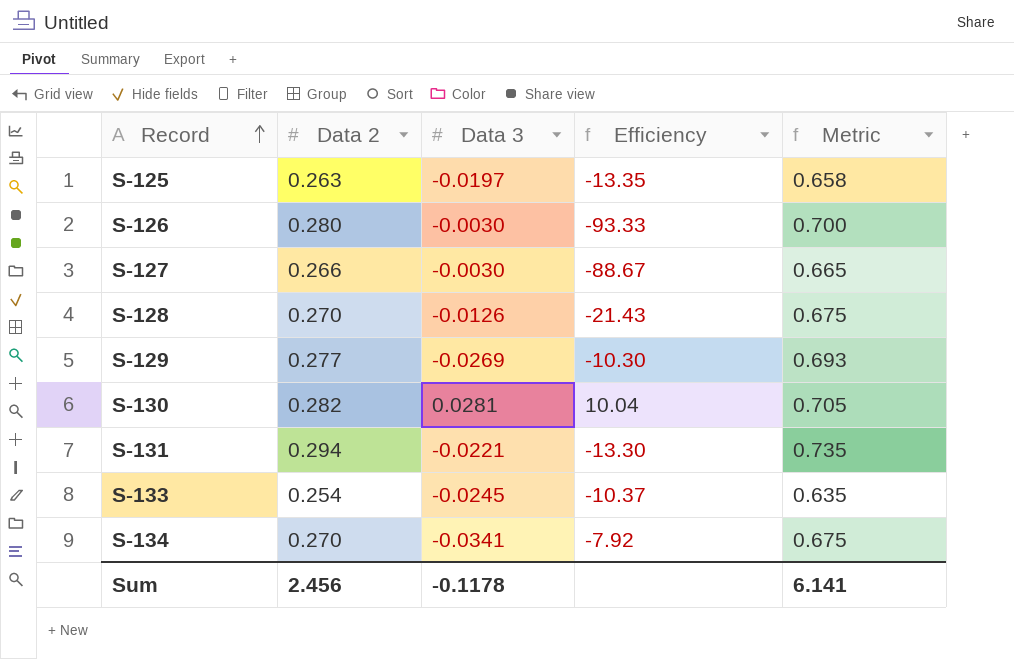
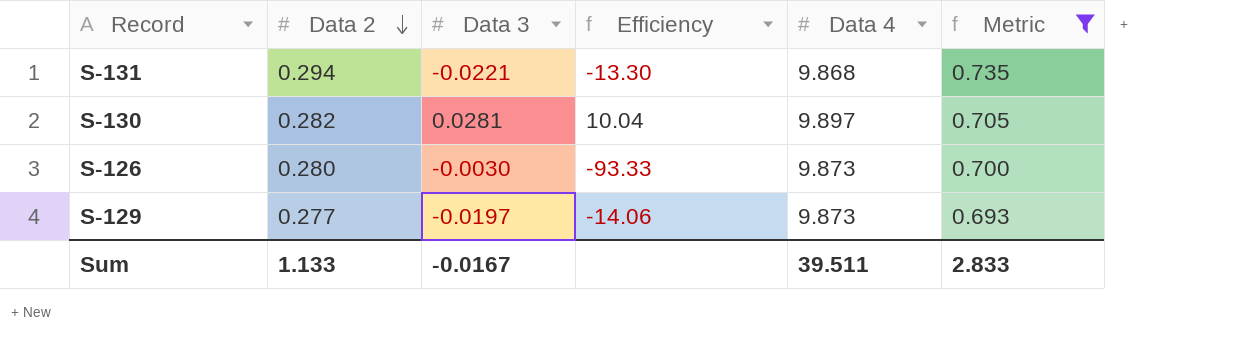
filter: none -> Metric >= 0.693
row order: Record ascending -> Data 2 descending
column Data 4 | position: none -> 5
S-129 | Data 3: -0.0269 -> -0.0197
S-129 | Efficiency: -10.30 -> -14.06
Sum | Data 2: 2.456 -> 1.133
Sum | Data 3: -0.1178 -> -0.0167
Sum | Metric: 6.141 -> 2.833

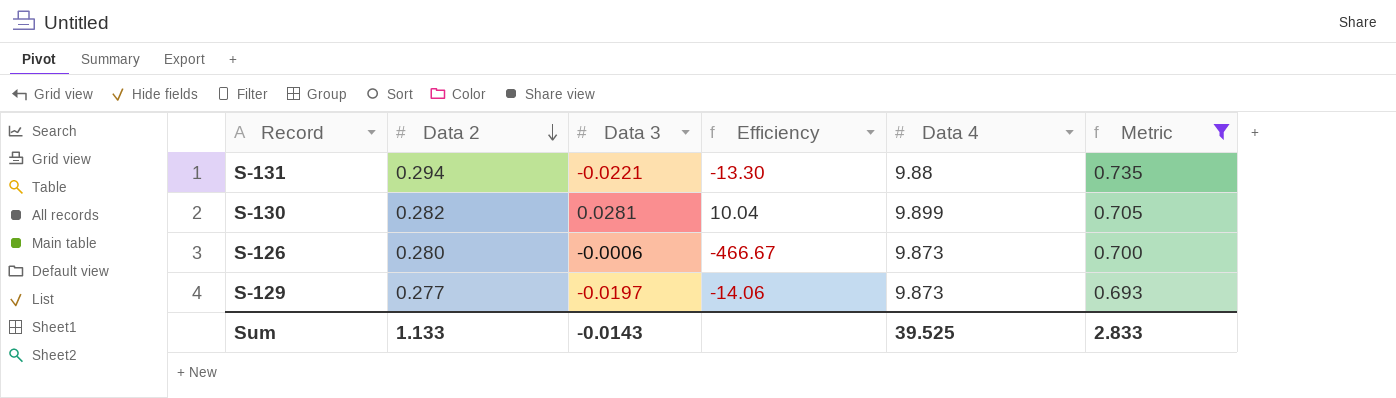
S-131 | Data 4: 9.868 -> 9.88
S-130 | Data 4: 9.897 -> 9.899
S-126 | Data 3: -0.0030 -> -0.0006
S-126 | Efficiency: -93.33 -> -466.67
Sum | Data 3: -0.0167 -> -0.0143
Sum | Data 4: 39.511 -> 39.525

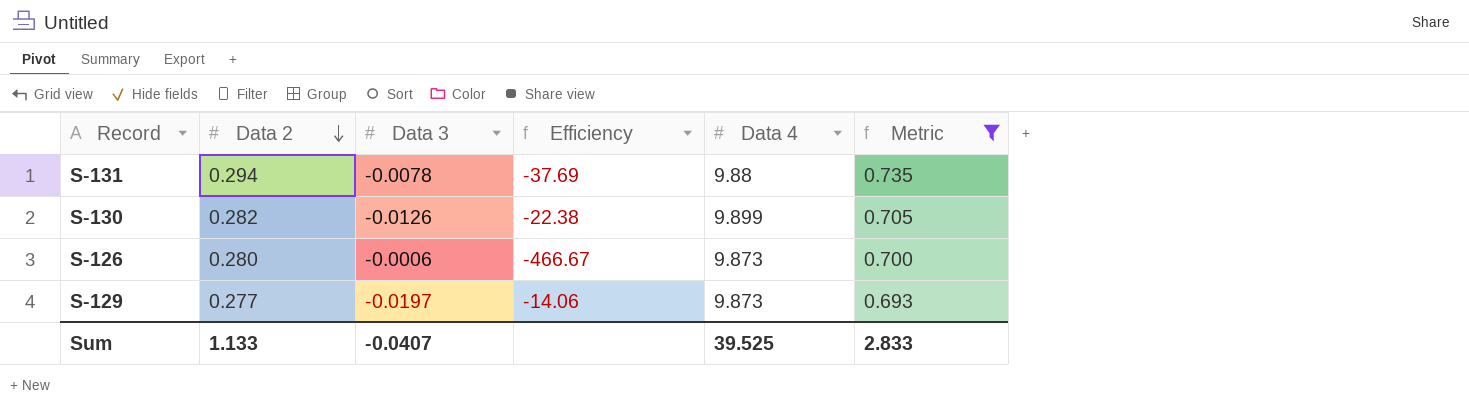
S-131 | Data 3: -0.0221 -> -0.0078
S-131 | Efficiency: -13.30 -> -37.69
S-130 | Data 3: 0.0281 -> -0.0126
S-130 | Efficiency: 10.04 -> -22.38
Sum | Data 3: -0.0143 -> -0.0407

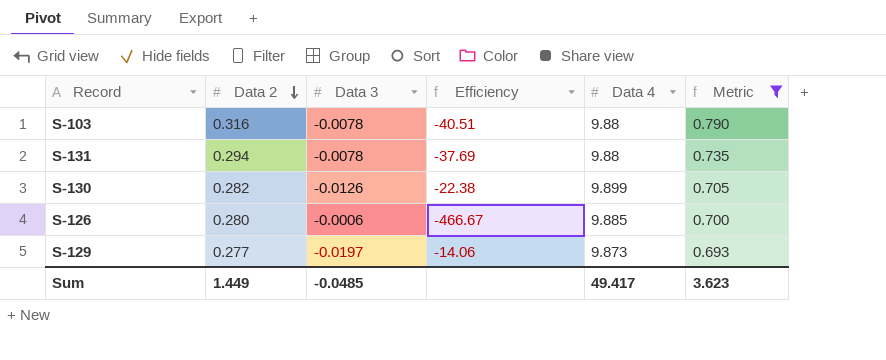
row S-103: none -> 0.316 | -0.0078 | -40.51 | 9.88 | 0.790
S-126 | Data 4: 9.873 -> 9.885
Sum | Data 2: 1.133 -> 1.449
Sum | Data 3: -0.0407 -> -0.0485
Sum | Data 4: 39.525 -> 49.417
Sum | Metric: 2.833 -> 3.623

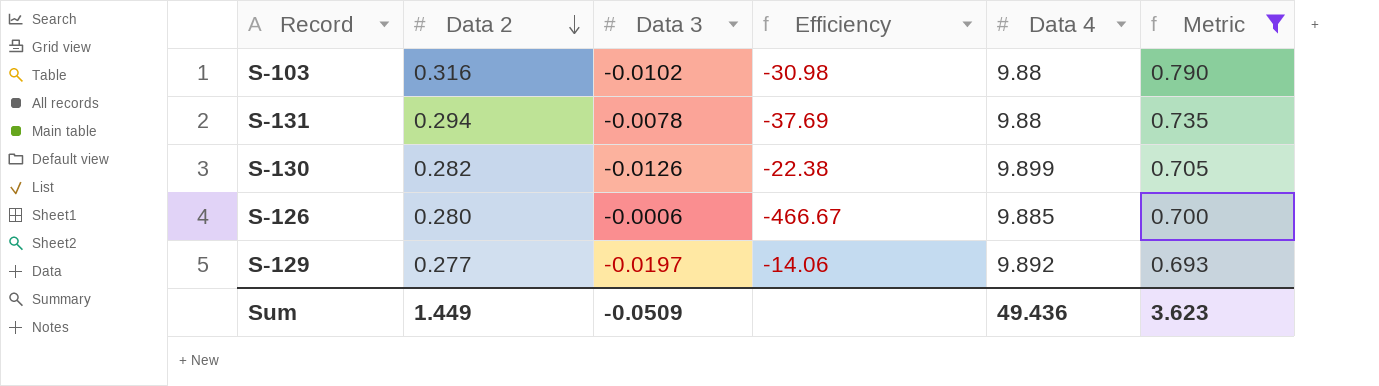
S-103 | Data 3: -0.0078 -> -0.0102
S-103 | Efficiency: -40.51 -> -30.98
S-129 | Data 4: 9.873 -> 9.892
Sum | Data 3: -0.0485 -> -0.0509
Sum | Data 4: 49.417 -> 49.436

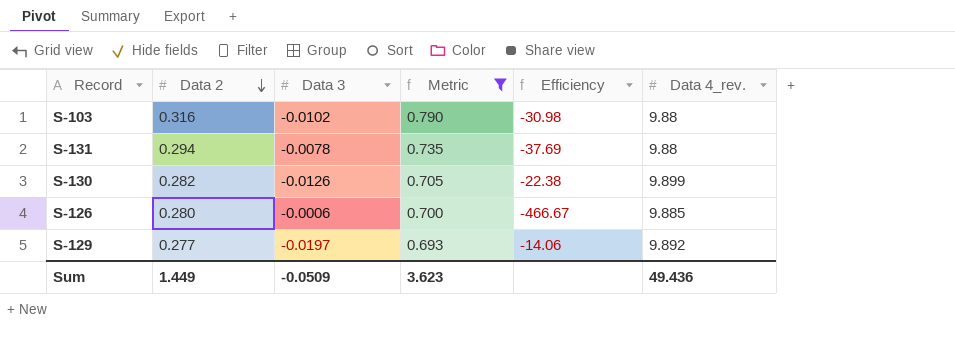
column Metric | position: 6 -> 4
column name: Data 4 -> Data 4_rev.

